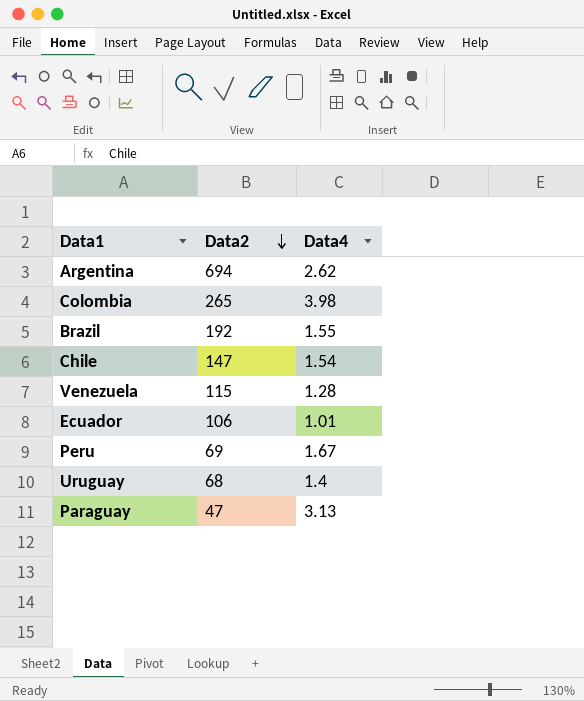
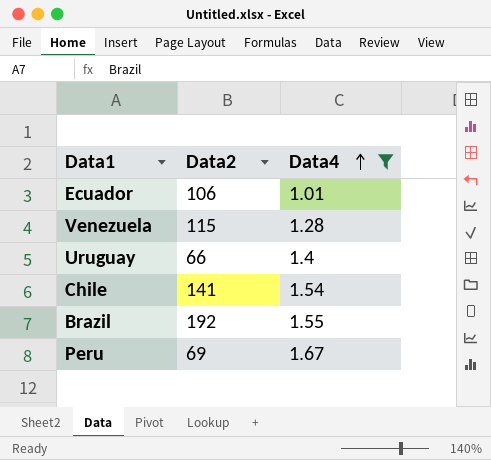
filter: none -> Data4 <= 1.67
row order: Data2 descending -> Data4 ascending
Uruguay | Data2: 68 -> 66
Chile | Data2: 147 -> 141

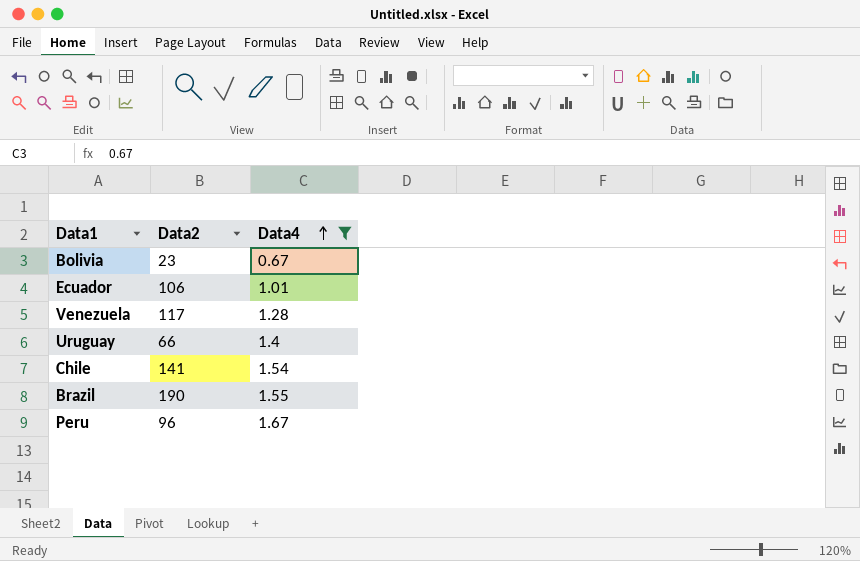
row Bolivia: none -> 23 | 0.67
Venezuela | Data2: 115 -> 117
Brazil | Data2: 192 -> 190
Peru | Data2: 69 -> 96

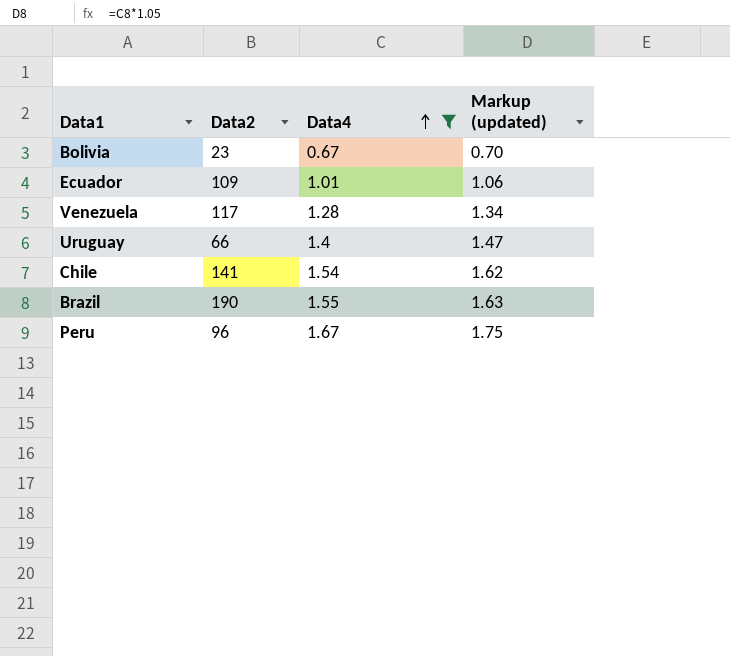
column Markup (updated) | formula: none -> [Data4] * 1.05
Ecuador | Data2: 106 -> 109

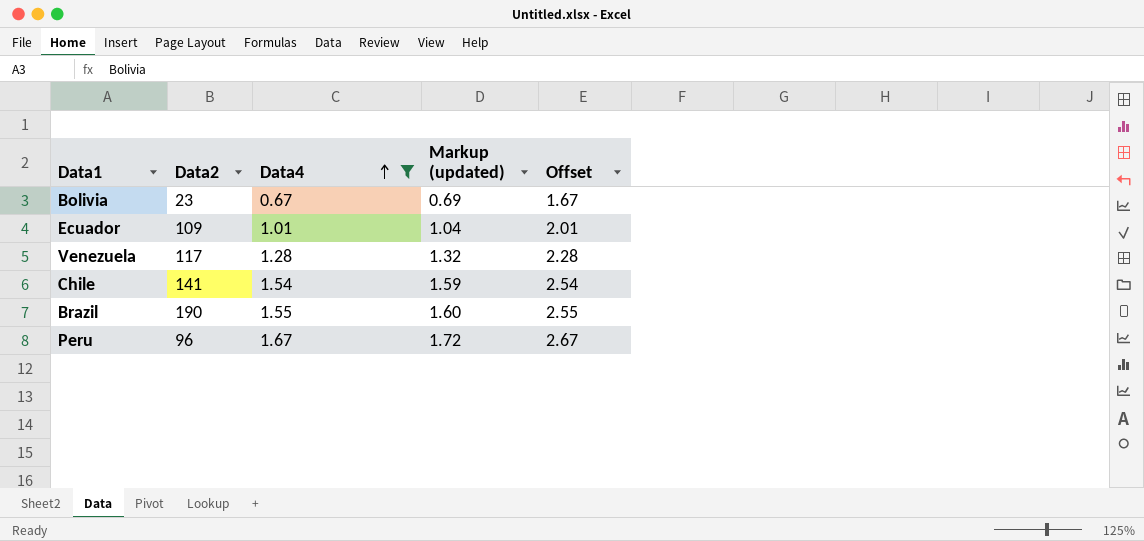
column Markup (updated) | formula: [Data4] * 1.05 -> [Data4] * 1.03
column Offset | formula: none -> [Data4] + 1
row Uruguay: 66 | 1.4 | 1.47 -> none

